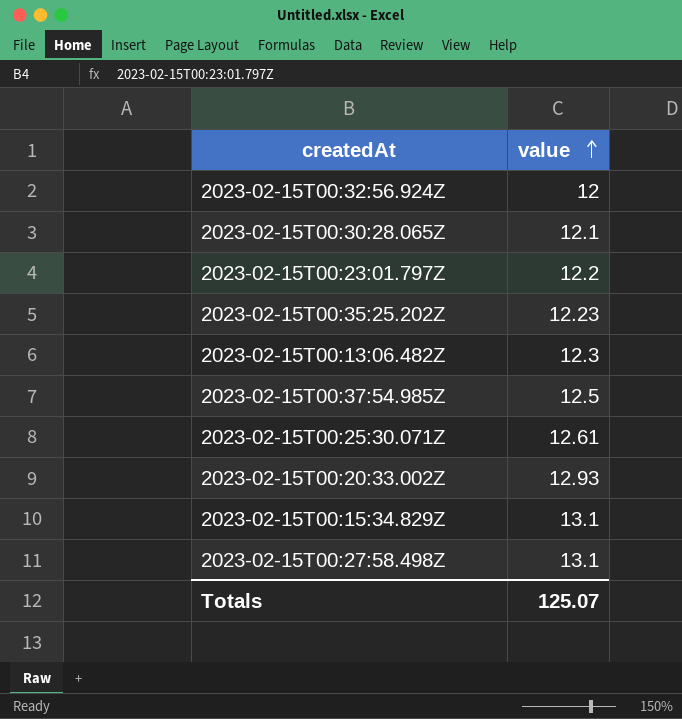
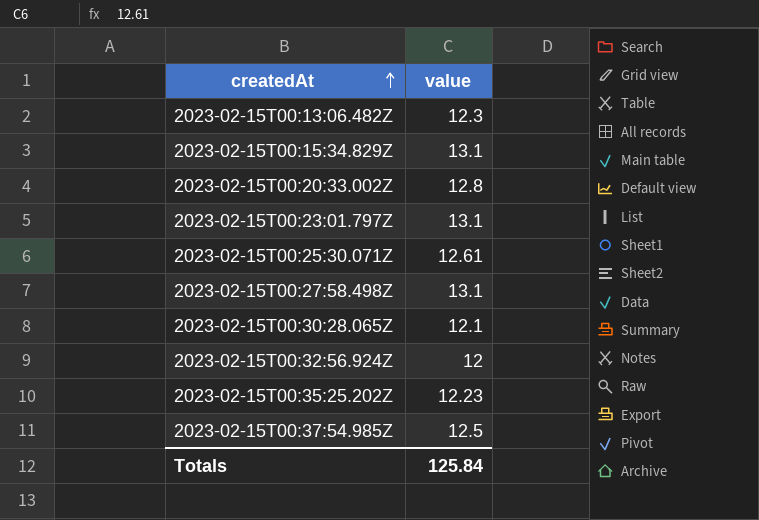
row order: value ascending -> createdAt ascending
2023-02-15T00:20:33.002Z | value: 12.93 -> 12.8
2023-02-15T00:23:01.797Z | value: 12.2 -> 13.1
Totals | value: 125.07 -> 125.84

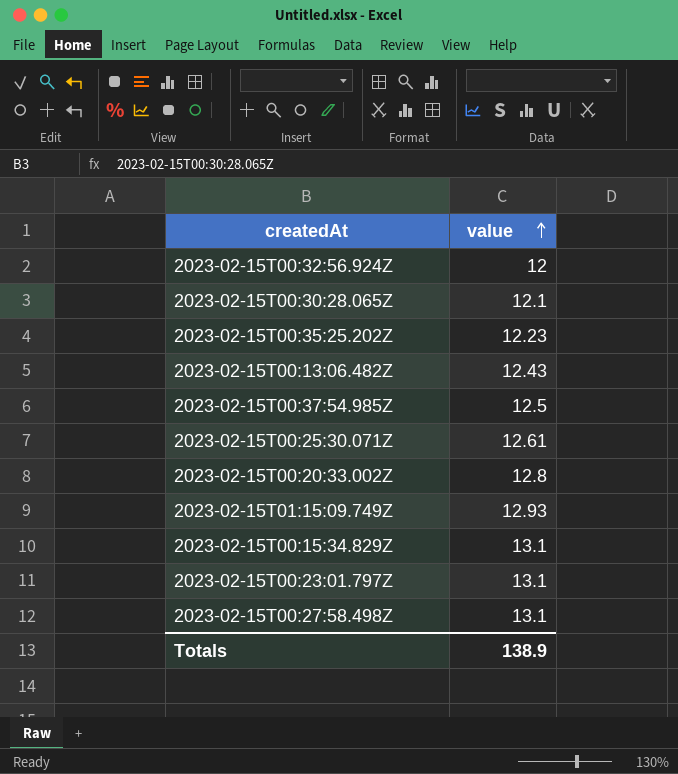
row order: createdAt ascending -> value ascending
2023-02-15T00:13:06.482Z | value: 12.3 -> 12.43
row 2023-02-15T01:15:09.749Z: none -> 12.93
Totals | value: 125.84 -> 138.9

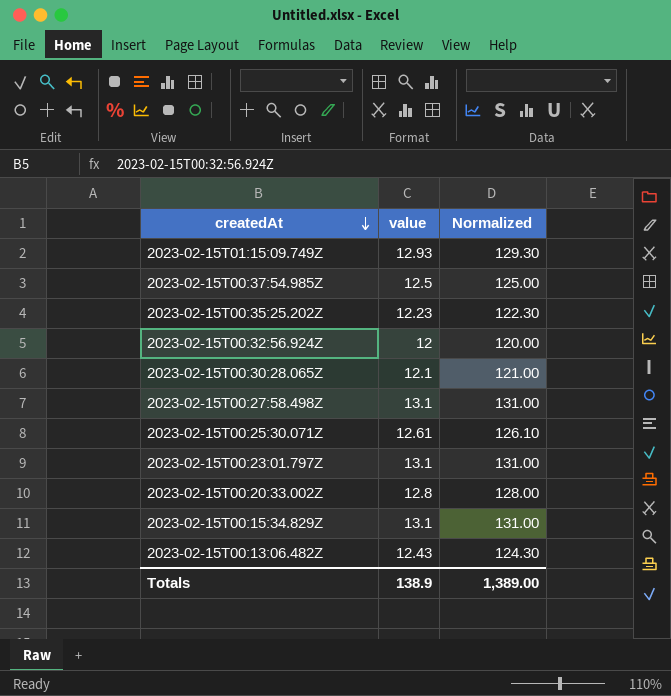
row order: value ascending -> createdAt descending
column Normalized | formula: none -> [value] * 10

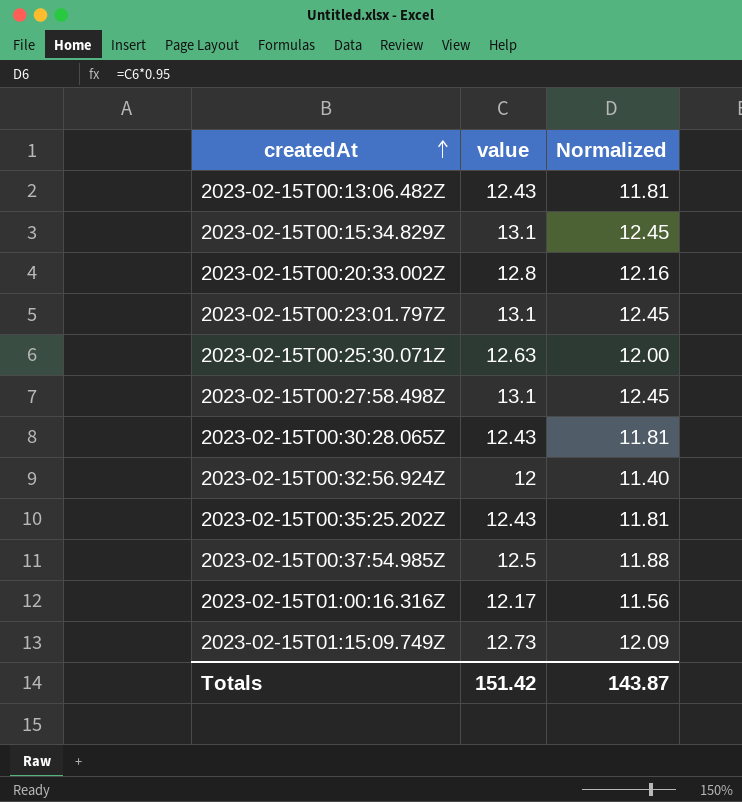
row order: createdAt descending -> createdAt ascending
column Normalized | formula: [value] * 10 -> [value] * 0.95
2023-02-15T00:25:30.071Z | value: 12.61 -> 12.63
2023-02-15T00:30:28.065Z | value: 12.1 -> 12.43
2023-02-15T00:35:25.202Z | value: 12.23 -> 12.43
row 2023-02-15T01:00:16.316Z: none -> 12.17 | 11.56
2023-02-15T01:15:09.749Z | value: 12.93 -> 12.73
Totals | value: 138.9 -> 151.42
Totals | Normalized: 1,389.00 -> 143.87

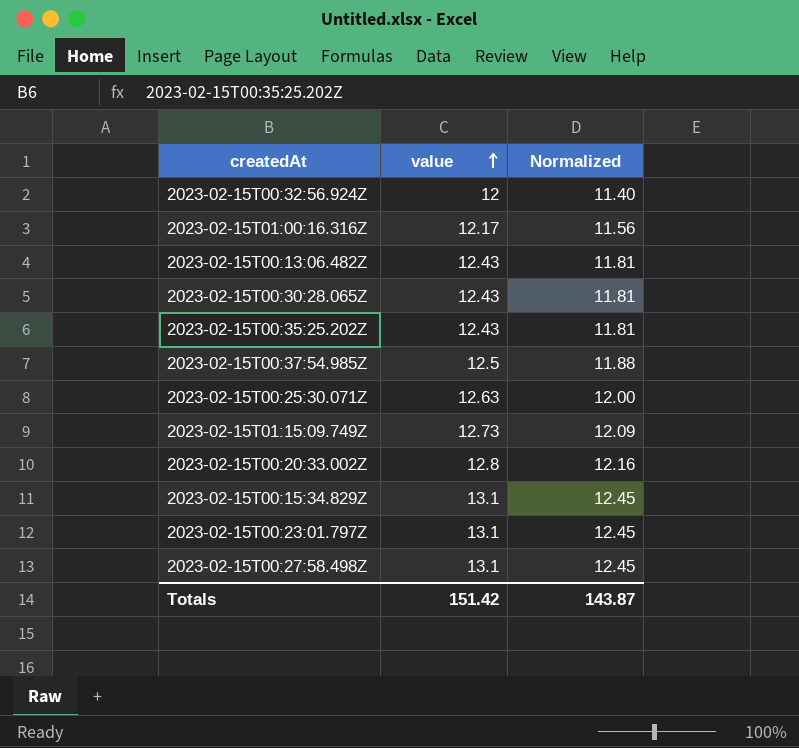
row order: createdAt ascending -> value ascending

